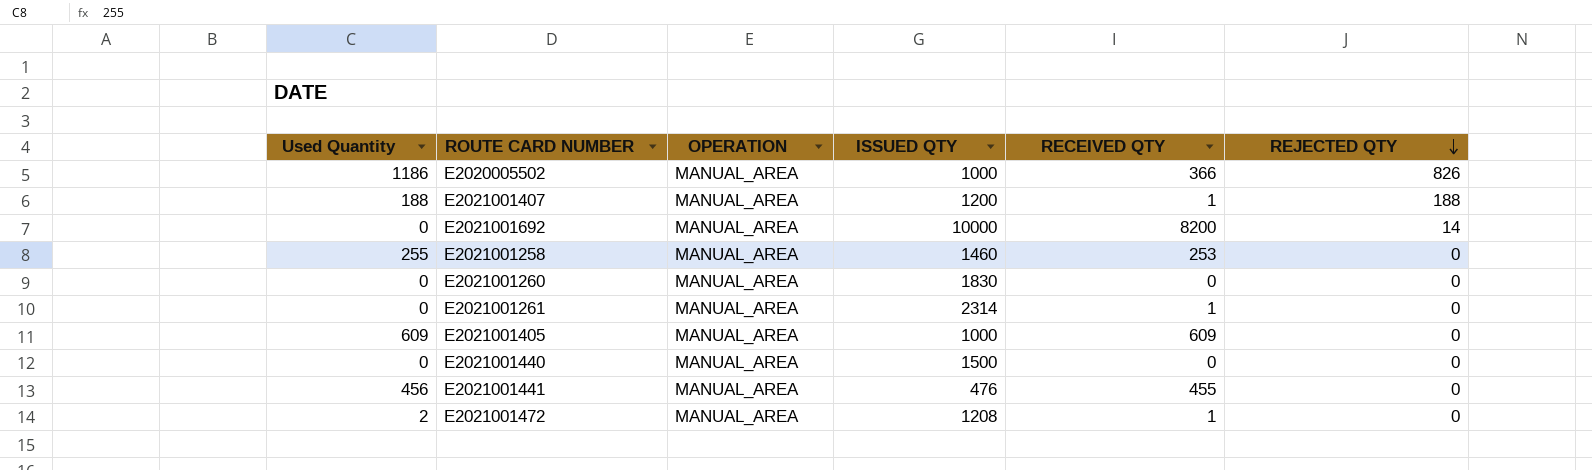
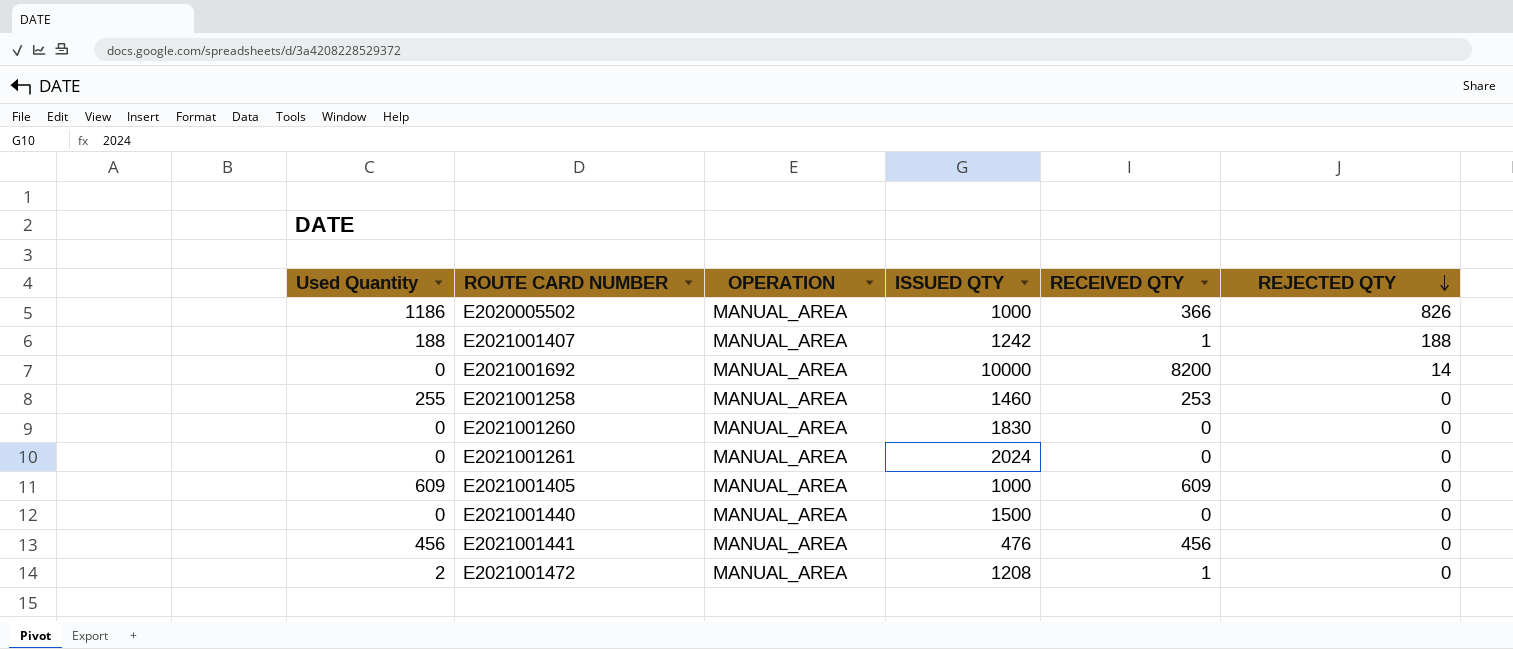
E2021001407 | ISSUED QTY: 1200 -> 1242
E2021001261 | ISSUED QTY: 2314 -> 2024
E2021001261 | RECEIVED QTY: 1 -> 0
E2021001441 | RECEIVED QTY: 455 -> 456

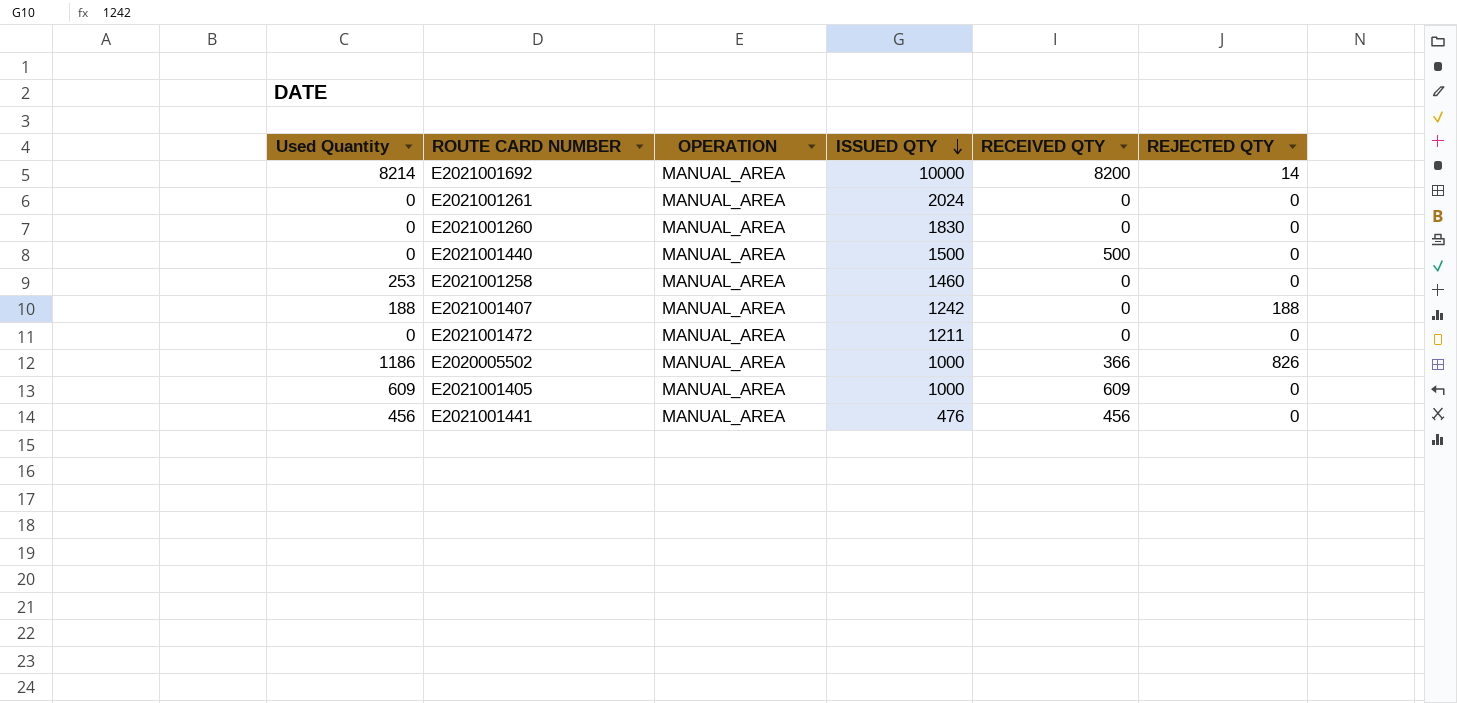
row order: REJECTED QTY descending -> ISSUED QTY descending
E2021001692 | Used Quantity: 0 -> 8214
E2021001440 | RECEIVED QTY: 0 -> 500
E2021001258 | Used Quantity: 255 -> 253
E2021001258 | RECEIVED QTY: 253 -> 0
E2021001407 | RECEIVED QTY: 1 -> 0
E2021001472 | Used Quantity: 2 -> 0
E2021001472 | ISSUED QTY: 1208 -> 1211
E2021001472 | RECEIVED QTY: 1 -> 0

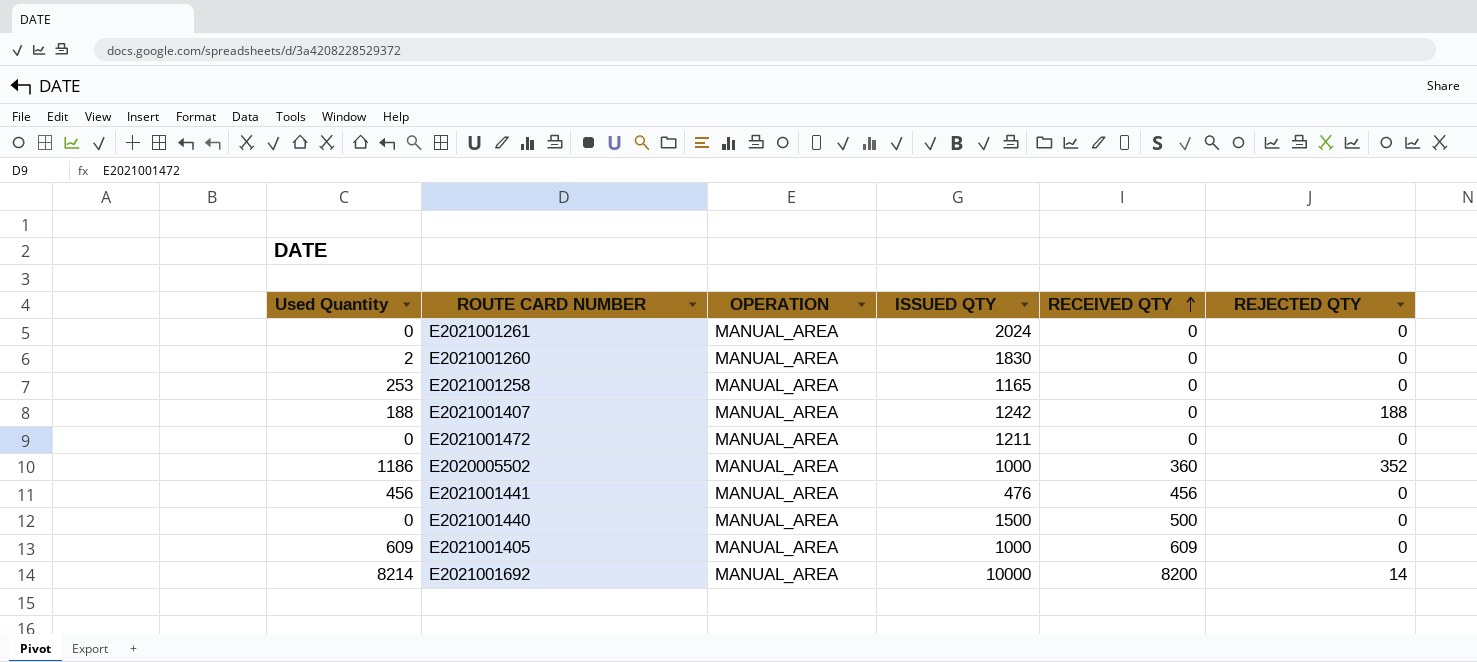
row order: ISSUED QTY descending -> RECEIVED QTY ascending
E2021001260 | Used Quantity: 0 -> 2
E2021001258 | ISSUED QTY: 1460 -> 1165
E2020005502 | RECEIVED QTY: 366 -> 360
E2020005502 | REJECTED QTY: 826 -> 352

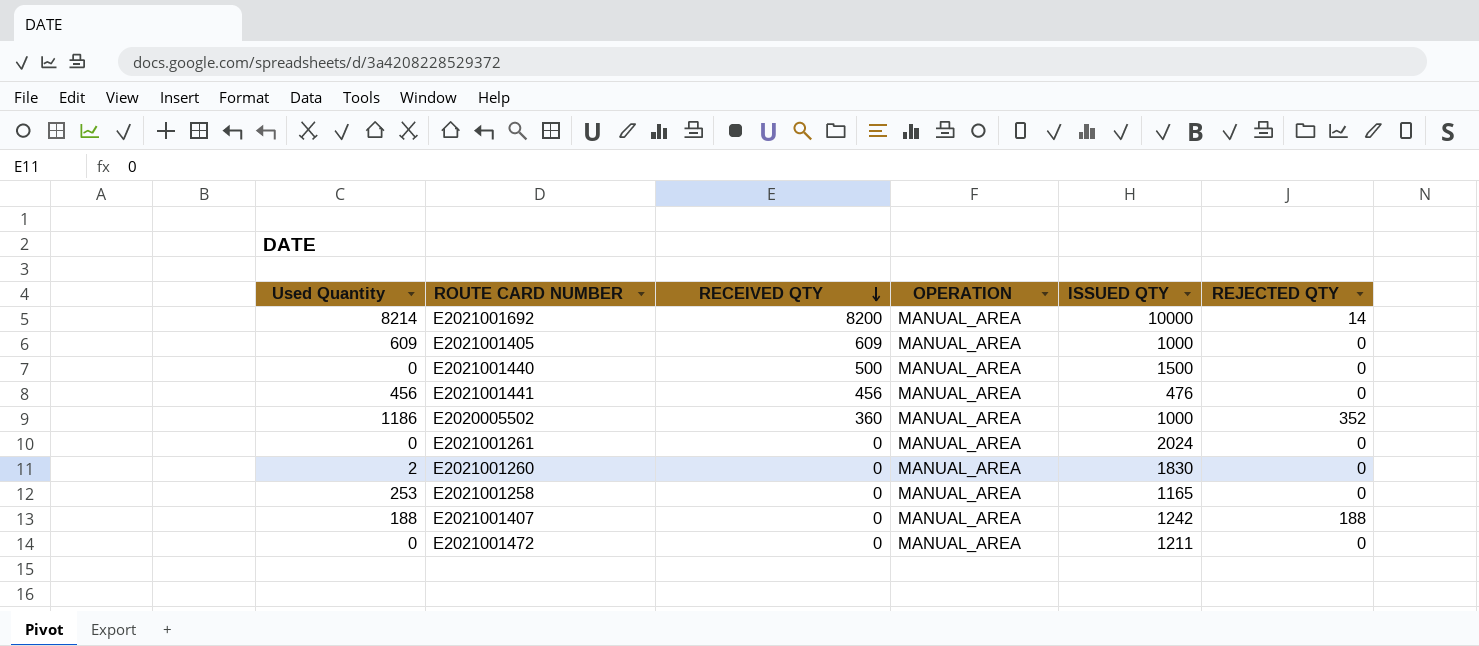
row order: RECEIVED QTY ascending -> RECEIVED QTY descending
column RECEIVED QTY | position: 5 -> 3

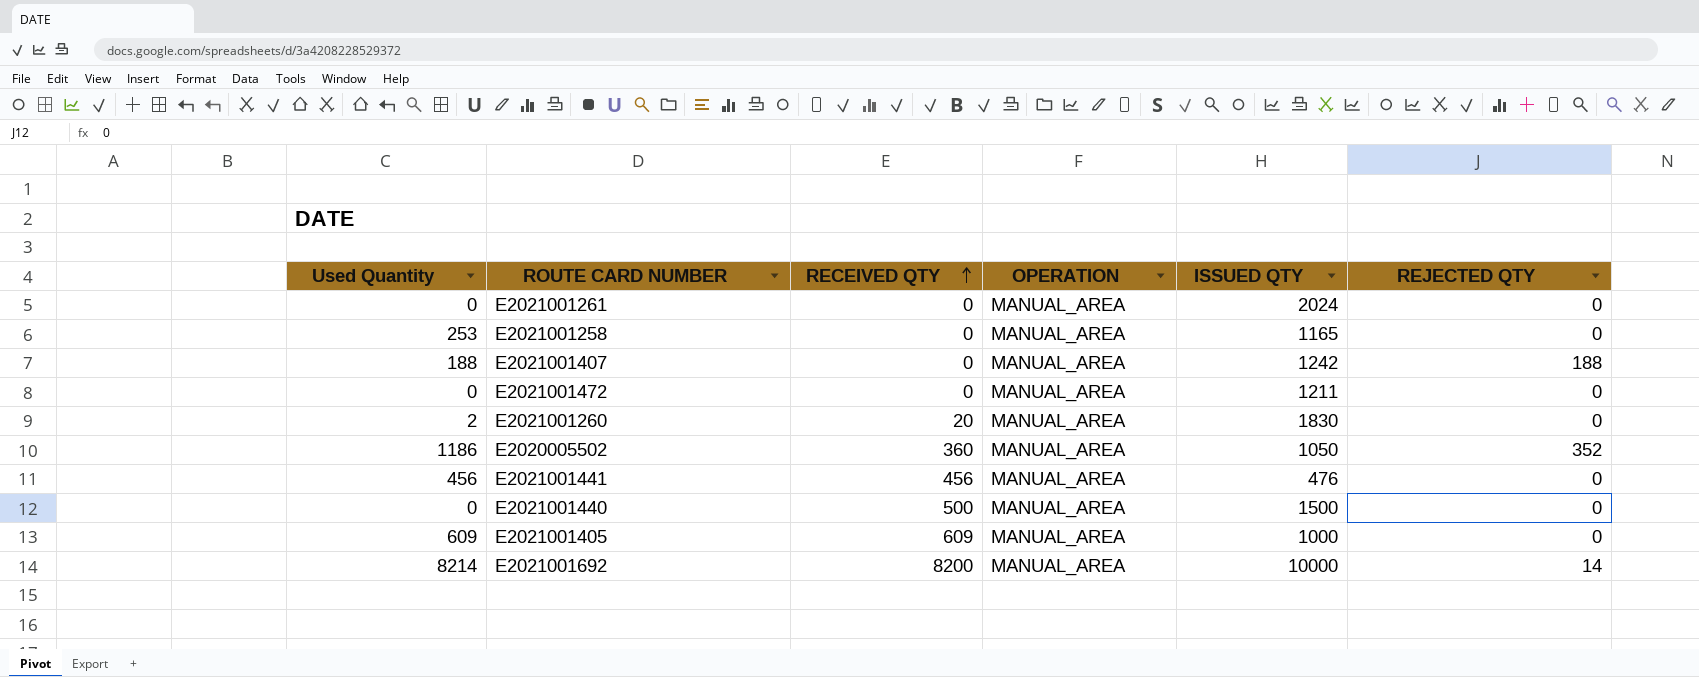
row order: RECEIVED QTY descending -> RECEIVED QTY ascending
E2021001260 | RECEIVED QTY: 0 -> 20
E2020005502 | ISSUED QTY: 1000 -> 1050

